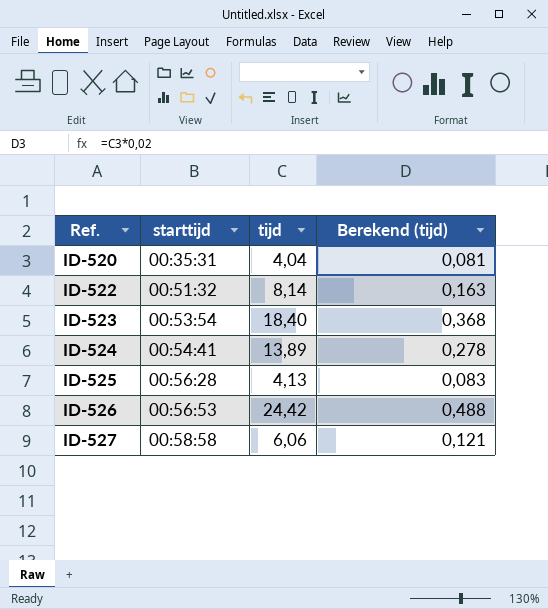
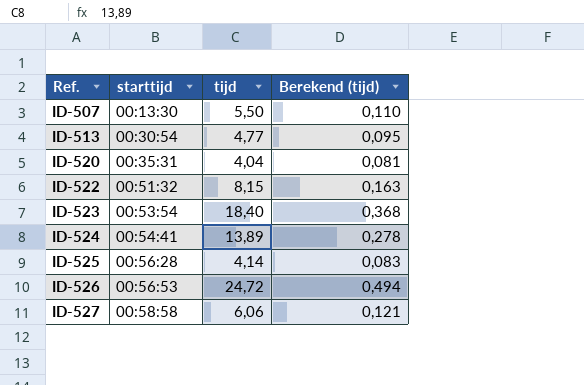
row ID-507: none -> 00:13:30 | 5,50 | 0,110
row ID-513: none -> 00:30:54 | 4,77 | 0,095
ID-522 | tijd: 8,14 -> 8,15
ID-525 | tijd: 4,13 -> 4,14
ID-526 | tijd: 24,42 -> 24,72
ID-526 | Berekend (tijd): 0,488 -> 0,494

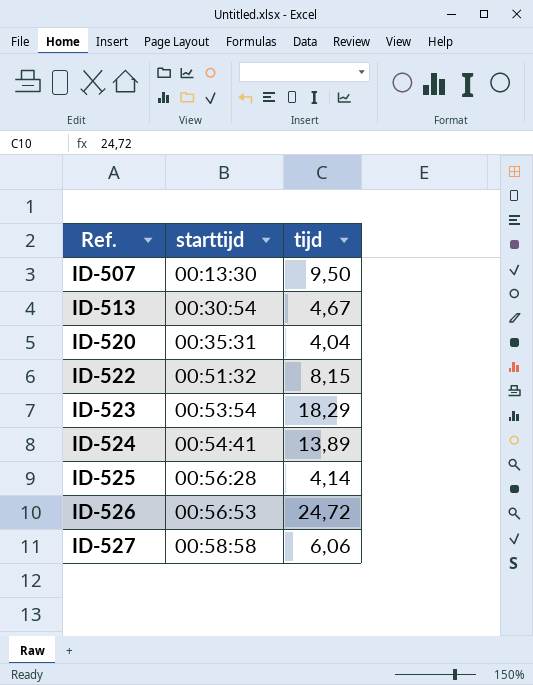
column Berekend (tijd) | formula: [tijd] * 0,02 -> none
ID-507 | tijd: 5,50 -> 9,50
ID-513 | tijd: 4,77 -> 4,67
ID-523 | tijd: 18,40 -> 18,29

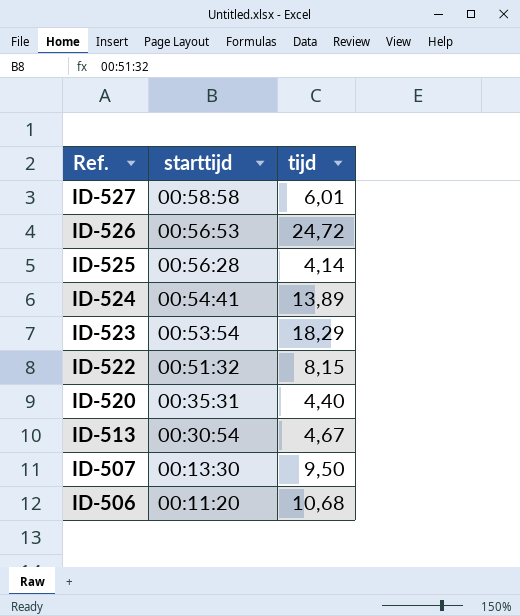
row order: Ref. ascending -> Ref. descending
ID-527 | tijd: 6,06 -> 6,01
ID-520 | tijd: 4,04 -> 4,40
row ID-506: none -> 00:11:20 | 10,68

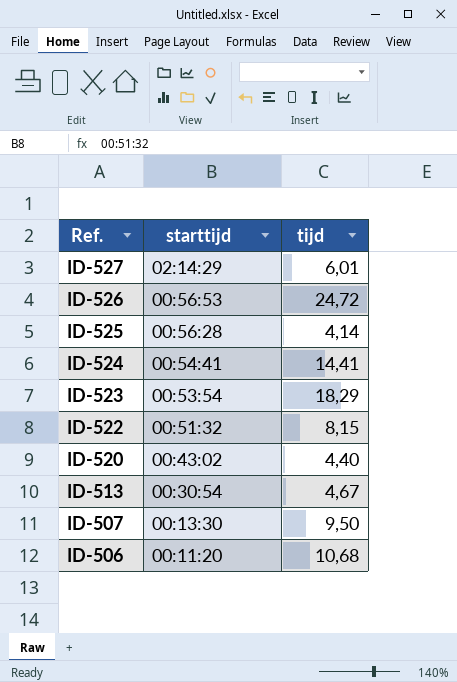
ID-527 | starttijd: 00:58:58 -> 02:14:29
ID-524 | tijd: 13,89 -> 14,41
ID-520 | starttijd: 00:35:31 -> 00:43:02

